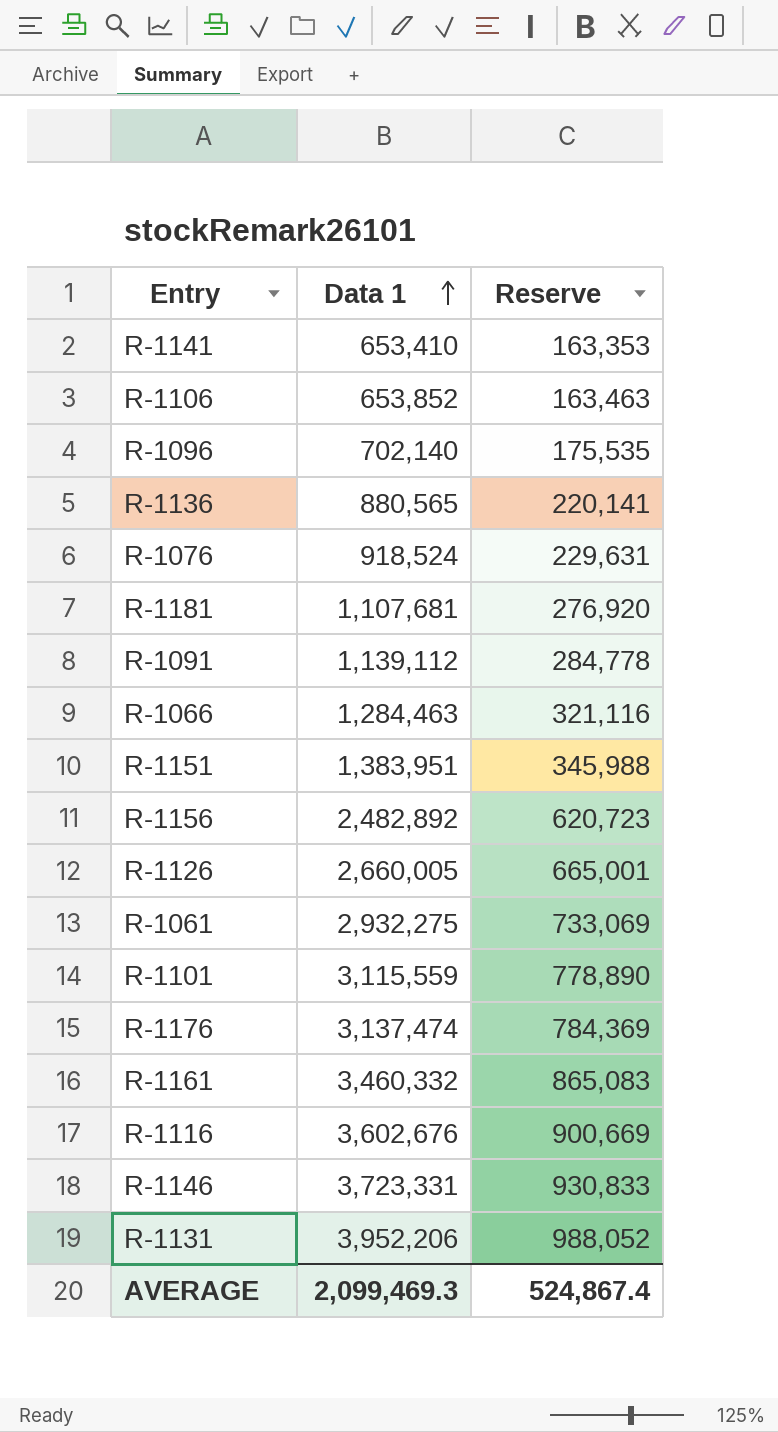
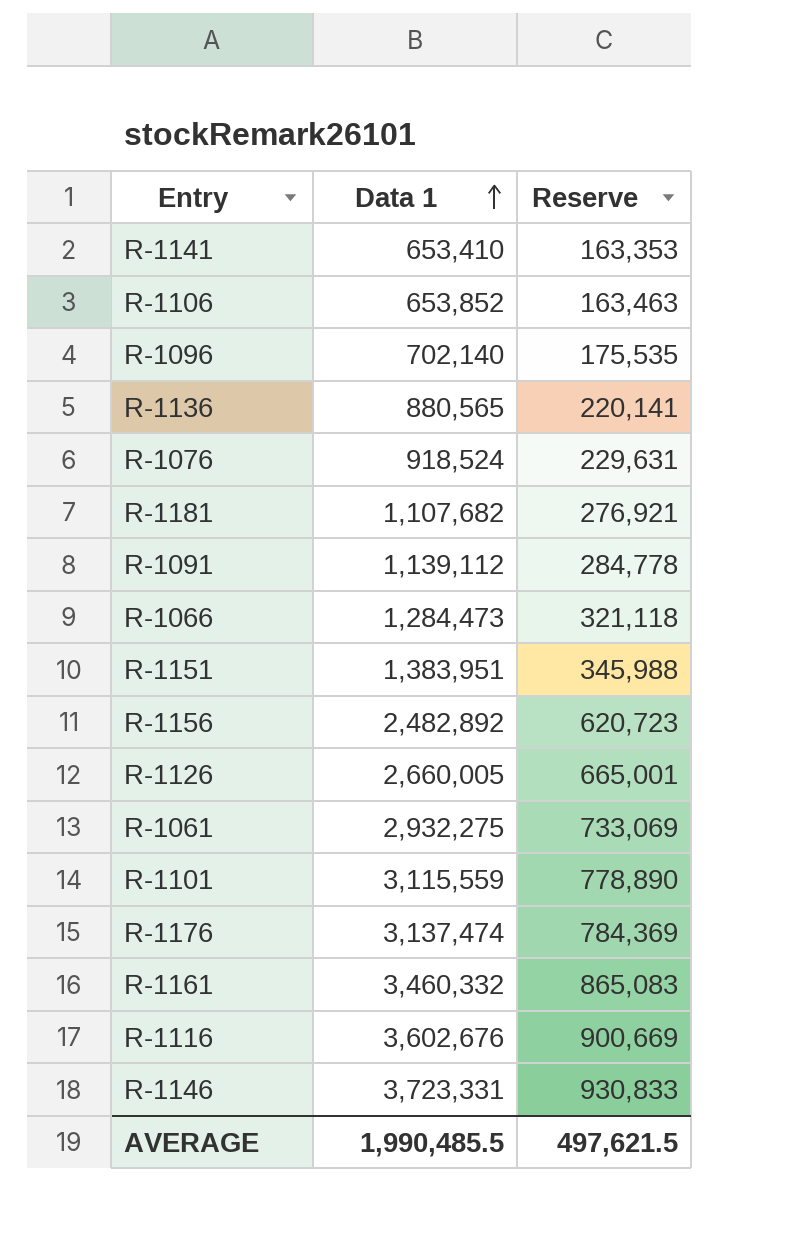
row R-1131: 3,952,206 | 988,052 -> none
R-1181 | Data 1: 1,107,681 -> 1,107,682
R-1181 | Reserve: 276,920 -> 276,921
R-1066 | Data 1: 1,284,463 -> 1,284,473
R-1066 | Reserve: 321,116 -> 321,118
AVERAGE | Data 1: 2,099,469.3 -> 1,990,485.5
AVERAGE | Reserve: 524,867.4 -> 497,621.5

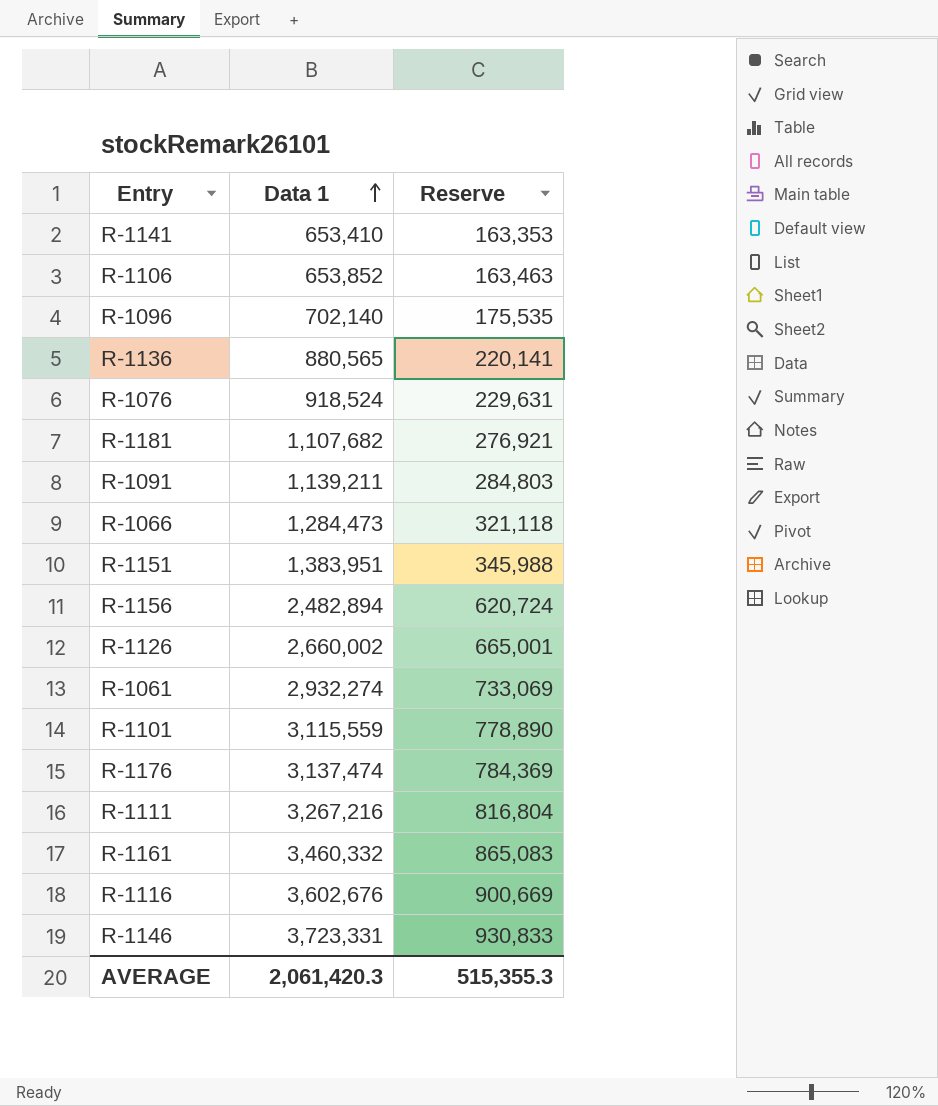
R-1091 | Data 1: 1,139,112 -> 1,139,211
R-1091 | Reserve: 284,778 -> 284,803
R-1156 | Data 1: 2,482,892 -> 2,482,894
R-1156 | Reserve: 620,723 -> 620,724
R-1126 | Data 1: 2,660,005 -> 2,660,002
R-1061 | Data 1: 2,932,275 -> 2,932,274
row R-1111: none -> 3,267,216 | 816,804
AVERAGE | Data 1: 1,990,485.5 -> 2,061,420.3
AVERAGE | Reserve: 497,621.5 -> 515,355.3

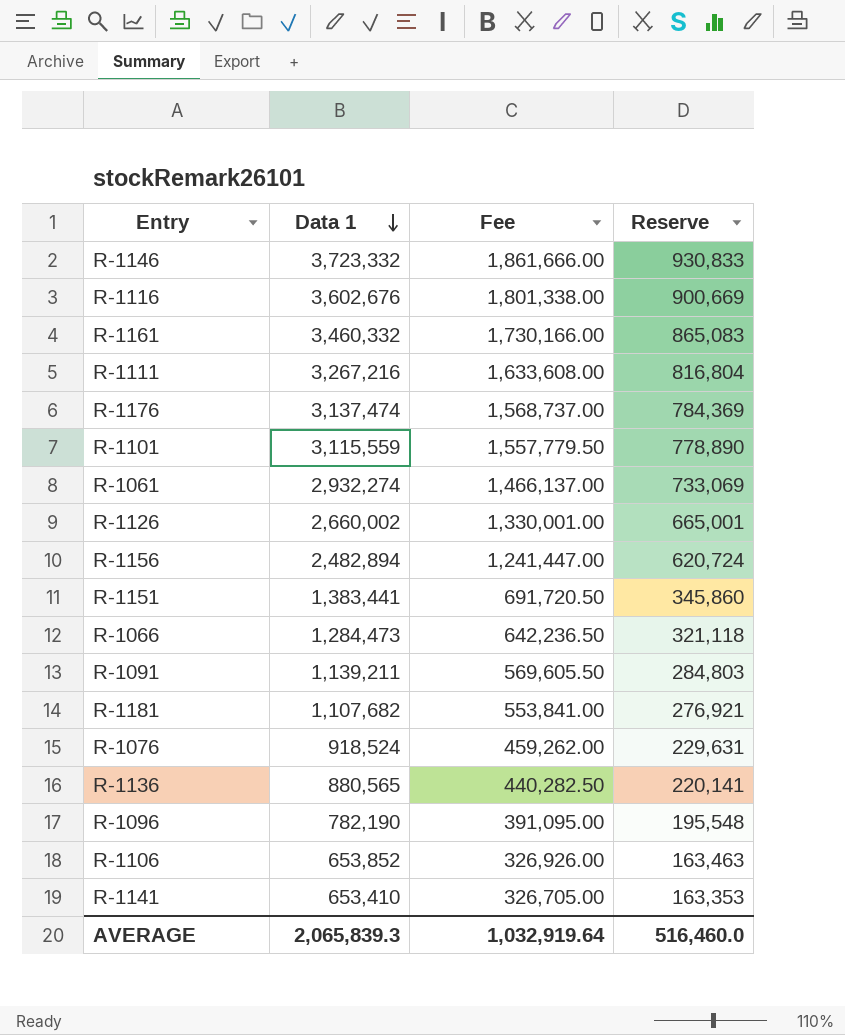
row order: Data 1 ascending -> Data 1 descending
column Fee | formula: none -> [Data 1] * 0.5
R-1146 | Data 1: 3,723,331 -> 3,723,332
R-1151 | Data 1: 1,383,951 -> 1,383,441
R-1151 | Reserve: 345,988 -> 345,860
R-1096 | Data 1: 702,140 -> 782,190
R-1096 | Reserve: 175,535 -> 195,548
AVERAGE | Data 1: 2,061,420.3 -> 2,065,839.3
AVERAGE | Reserve: 515,355.3 -> 516,460.0

